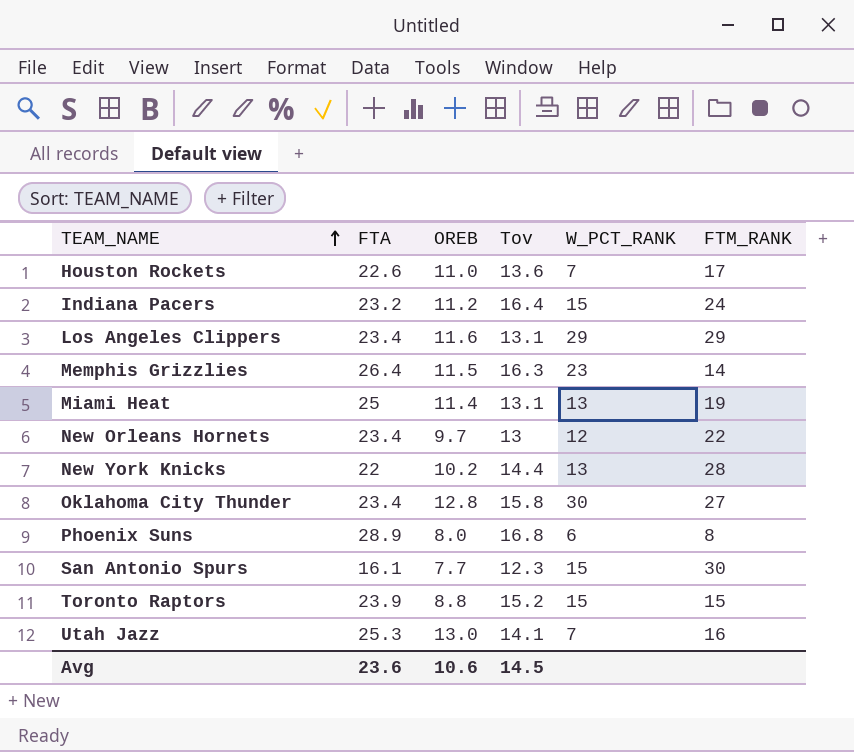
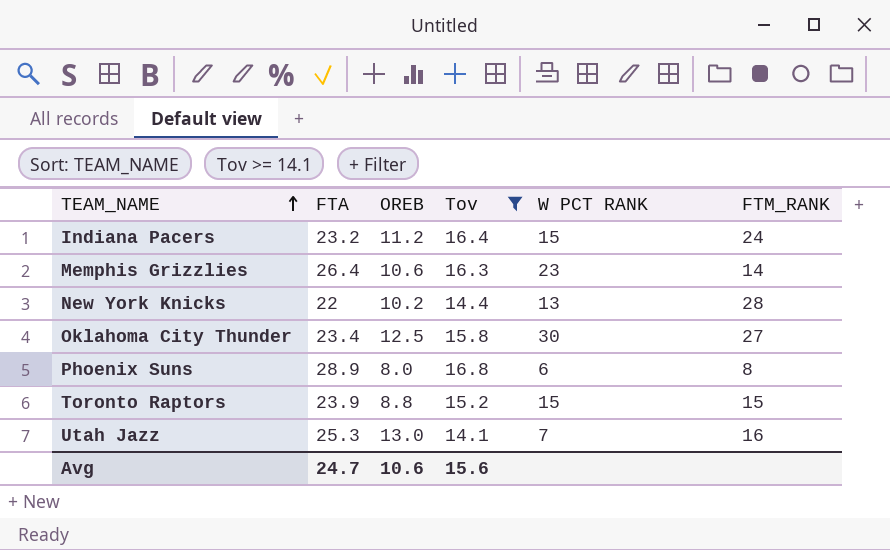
filter: none -> Tov >= 14.1
column name: W_PCT_RANK -> W PCT RANK
Memphis Grizzlies | OREB: 11.5 -> 10.6
Oklahoma City Thunder | OREB: 12.8 -> 12.5
Avg | FTA: 23.6 -> 24.7
Avg | Tov: 14.5 -> 15.6

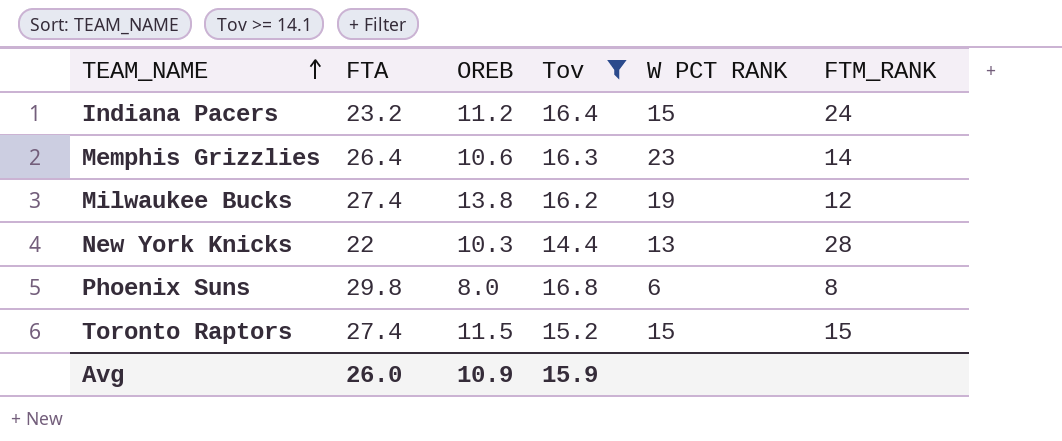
row Oklahoma City Thunder: 23.4 | 12.5 | 15.8 | 30 | 27 -> none
row Utah Jazz: 25.3 | 13.0 | 14.1 | 7 | 16 -> none
row Milwaukee Bucks: none -> 27.4 | 13.8 | 16.2 | 19 | 12
New York Knicks | OREB: 10.2 -> 10.3
Phoenix Suns | FTA: 28.9 -> 29.8
Toronto Raptors | FTA: 23.9 -> 27.4
Toronto Raptors | OREB: 8.8 -> 11.5
Avg | FTA: 24.7 -> 26.0
Avg | OREB: 10.6 -> 10.9
Avg | Tov: 15.6 -> 15.9

